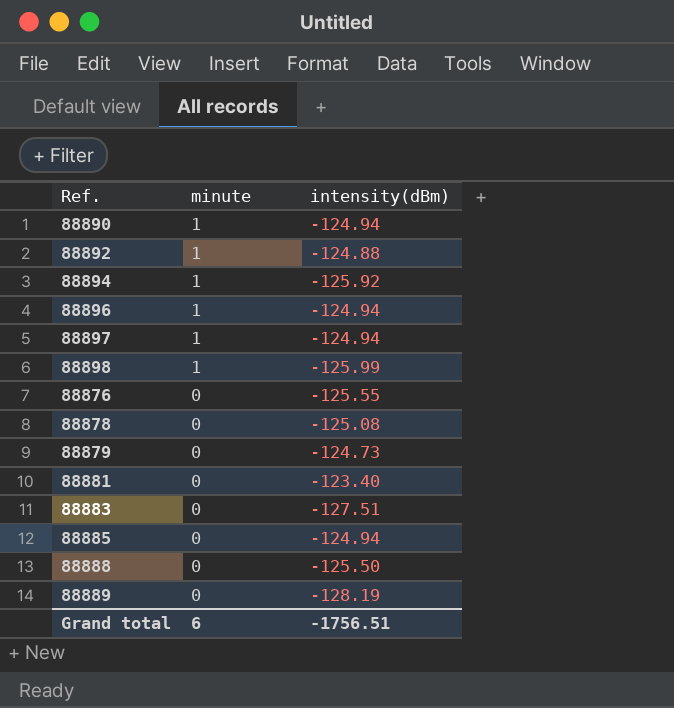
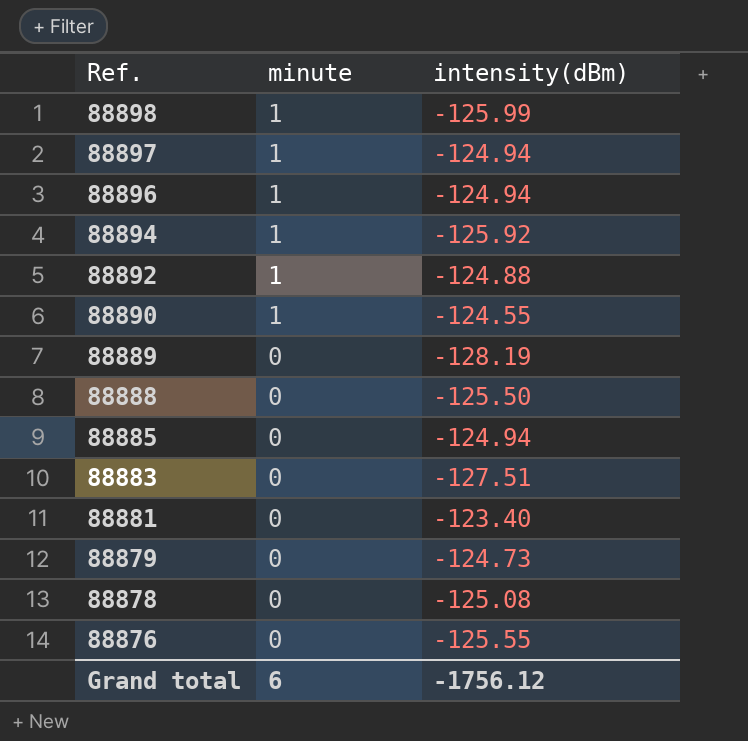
row order: minute descending -> Ref. descending
88890 | intensity(dBm): -124.94 -> -124.55
Grand total | intensity(dBm): -1756.51 -> -1756.12

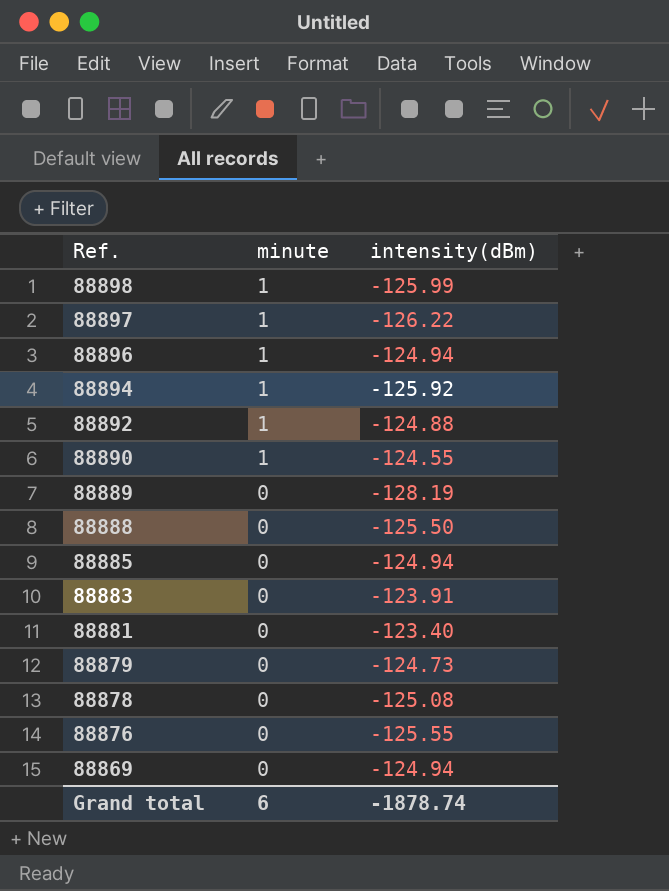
88897 | intensity(dBm): -124.94 -> -126.22
88883 | intensity(dBm): -127.51 -> -123.91
row 88869: none -> 0 | -124.94
Grand total | intensity(dBm): -1756.12 -> -1878.74

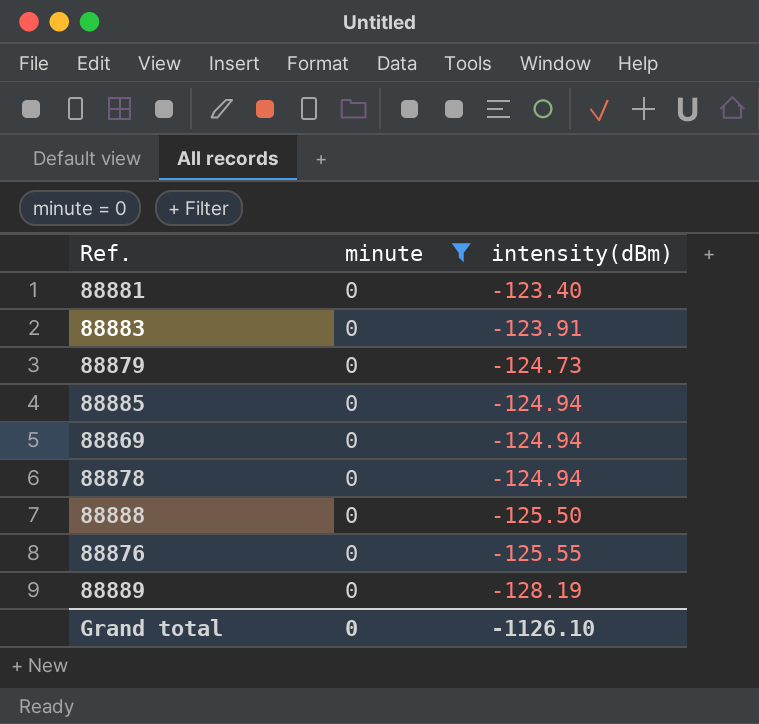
filter: none -> minute = 0
row order: Ref. descending -> intensity(dBm) descending
88878 | intensity(dBm): -125.08 -> -124.94
Grand total | minute: 6 -> 0
Grand total | intensity(dBm): -1878.74 -> -1126.10

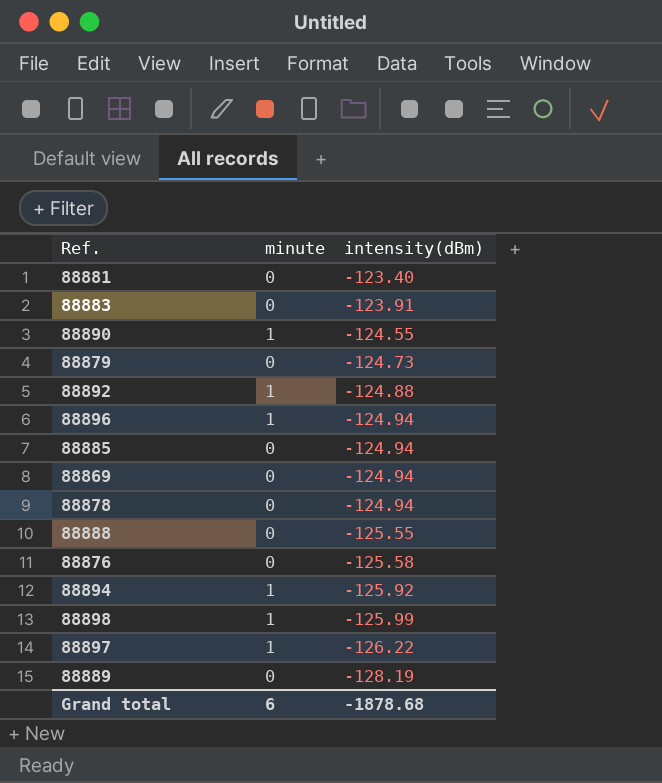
filter: minute = 0 -> none
88888 | intensity(dBm): -125.50 -> -125.55
88876 | intensity(dBm): -125.55 -> -125.58
Grand total | minute: 0 -> 6
Grand total | intensity(dBm): -1126.10 -> -1878.68

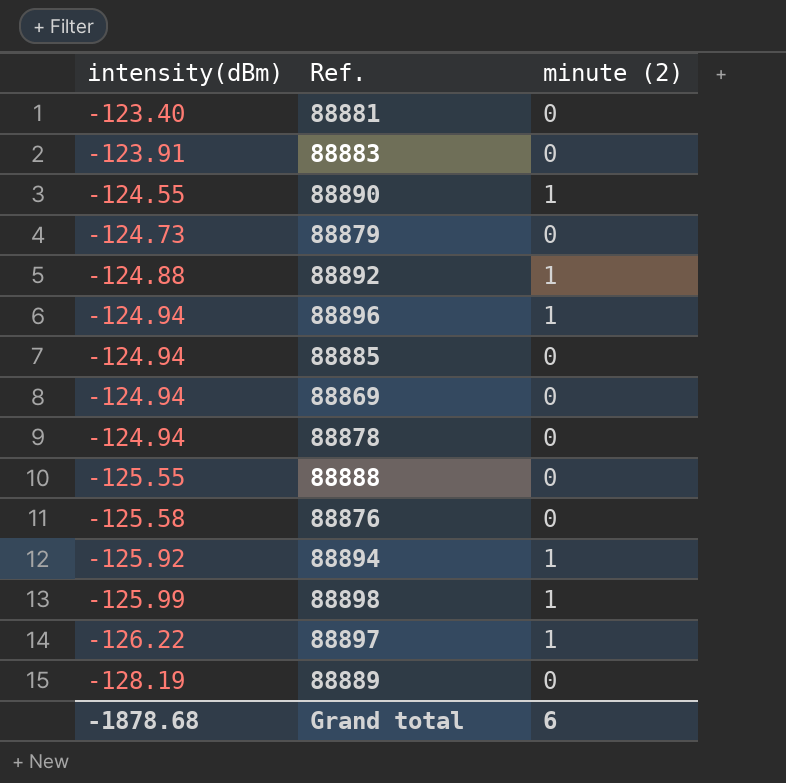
column intensity(dBm) | position: 3 -> 1
column name: minute -> minute (2)

